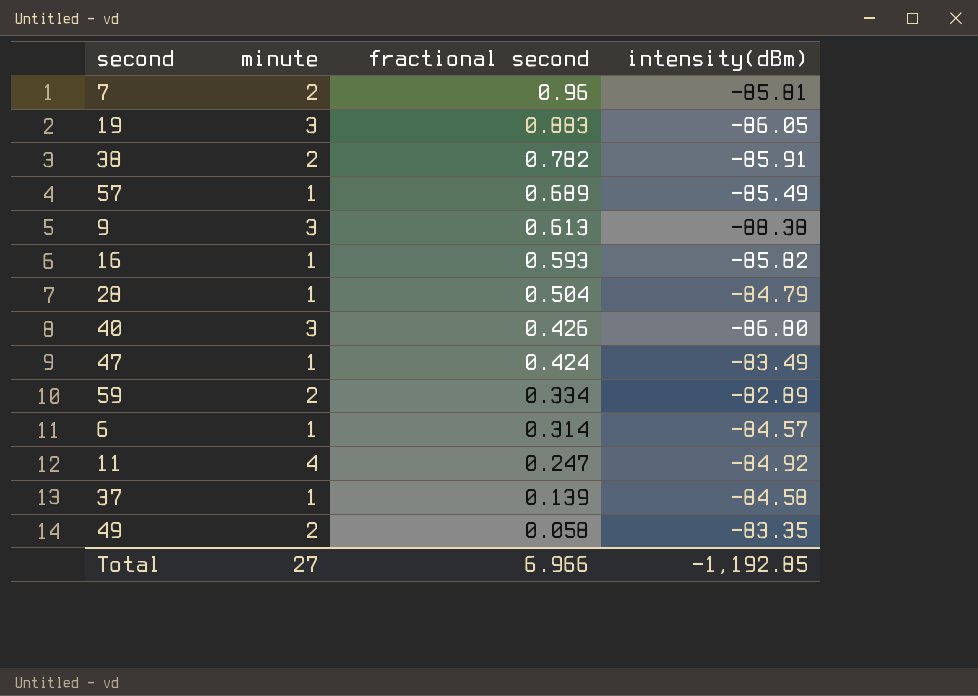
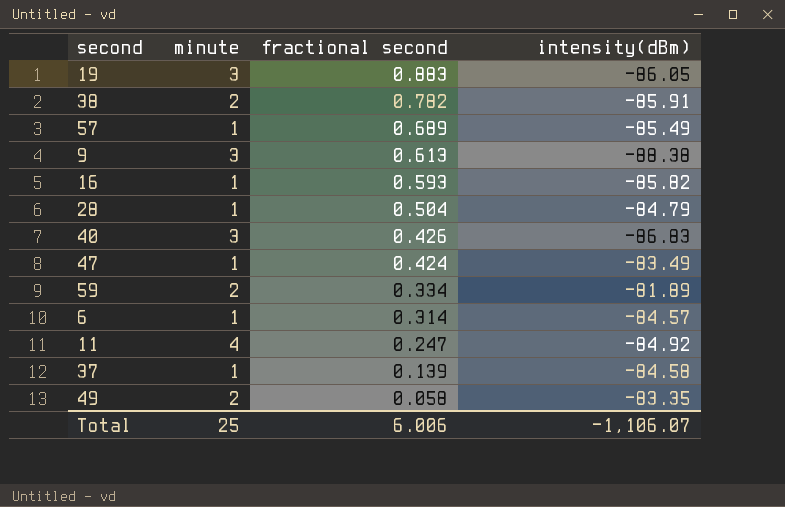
row 7: 2 | 0.96 | -85.81 -> none
40 | intensity(dBm): -86.80 -> -86.83
59 | intensity(dBm): -82.89 -> -81.89
Total | minute: 27 -> 25
Total | fractional second: 6.966 -> 6.006
Total | intensity(dBm): -1,192.85 -> -1,106.07

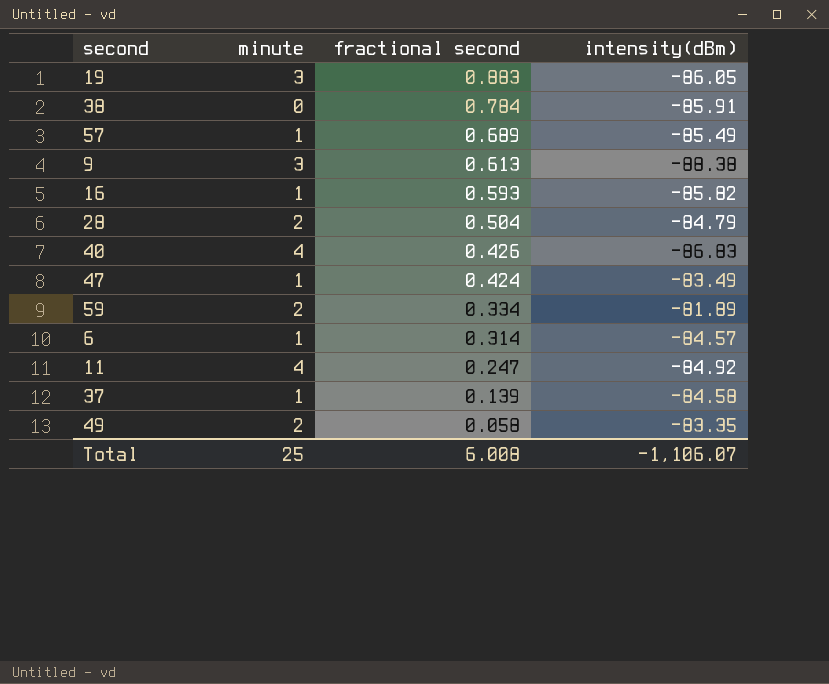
38 | minute: 2 -> 0
38 | fractional second: 0.782 -> 0.784
28 | minute: 1 -> 2
40 | minute: 3 -> 4
Total | fractional second: 6.006 -> 6.008

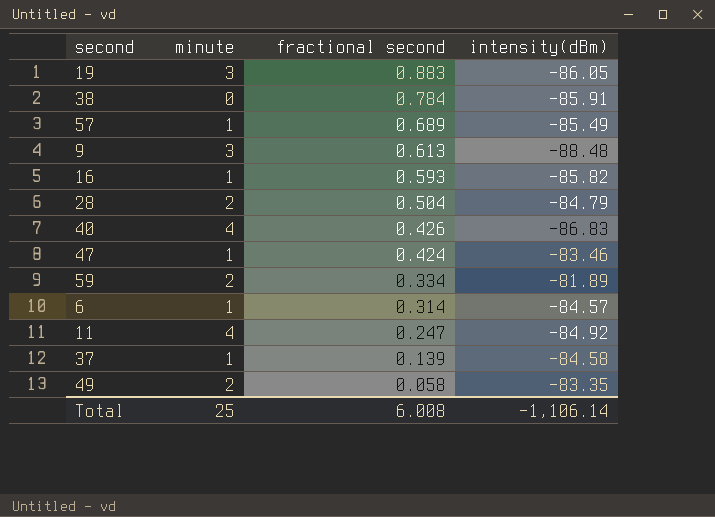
9 | intensity(dBm): -88.38 -> -88.48
47 | intensity(dBm): -83.49 -> -83.46
Total | intensity(dBm): -1,106.07 -> -1,106.14

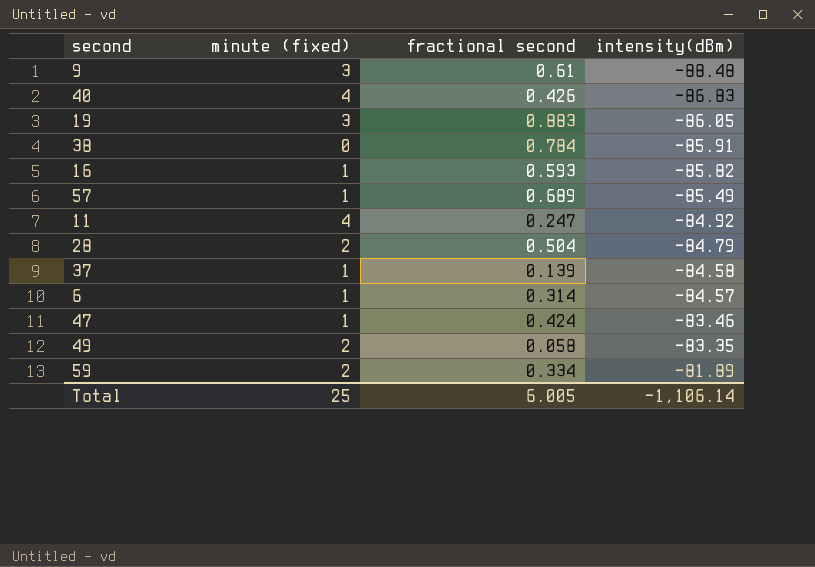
row order: fractional second descending -> intensity(dBm) ascending
column name: minute -> minute (fixed)
9 | fractional second: 0.613 -> 0.61
Total | fractional second: 6.008 -> 6.005

